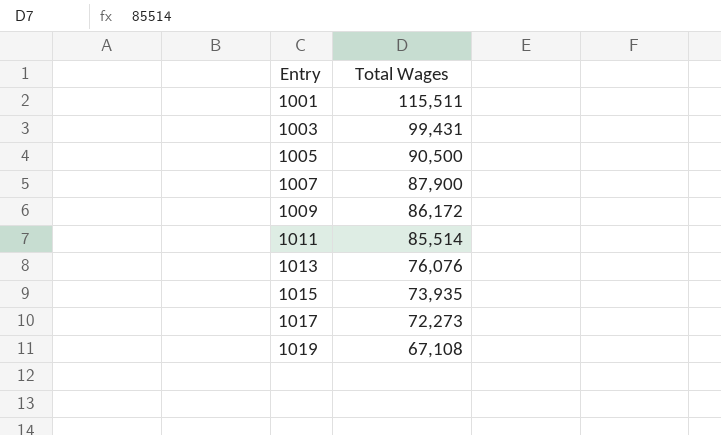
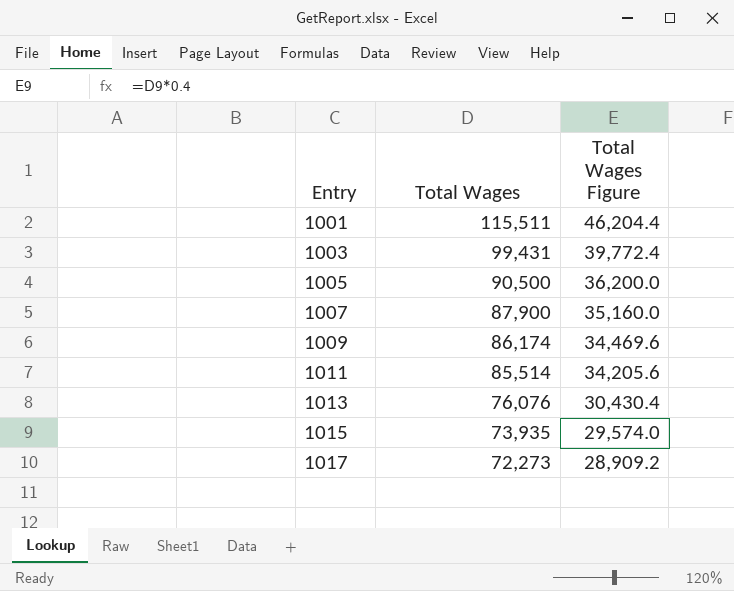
column Total Wages Figure | formula: none -> [Total Wages] * 0.4
row 1019: 67,108 -> none
1009 | Total Wages: 86,172 -> 86,174

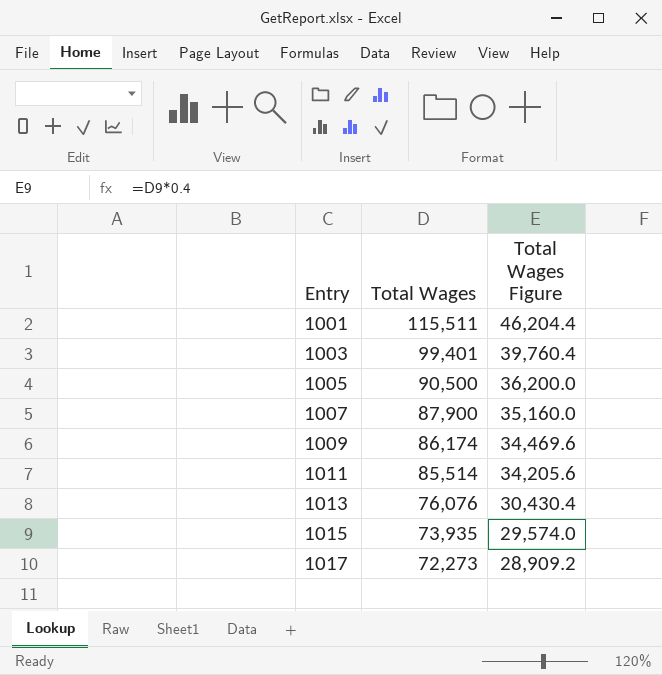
1003 | Total Wages: 99,431 -> 99,401
1003 | Total Wages Figure: 39,772.4 -> 39,760.4

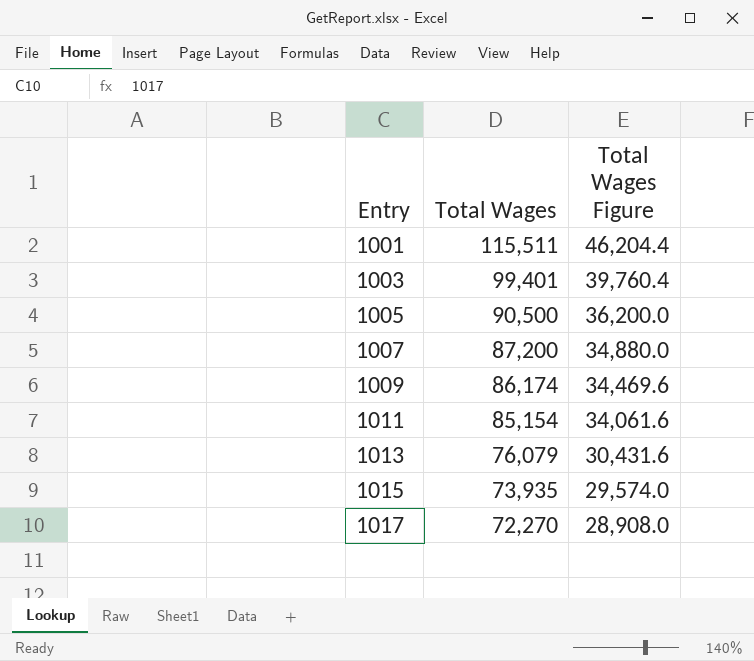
1007 | Total Wages: 87,900 -> 87,200
1007 | Total Wages Figure: 35,160.0 -> 34,880.0
1011 | Total Wages: 85,514 -> 85,154
1011 | Total Wages Figure: 34,205.6 -> 34,061.6
1013 | Total Wages: 76,076 -> 76,079
1013 | Total Wages Figure: 30,430.4 -> 30,431.6
1017 | Total Wages: 72,273 -> 72,270
1017 | Total Wages Figure: 28,909.2 -> 28,908.0

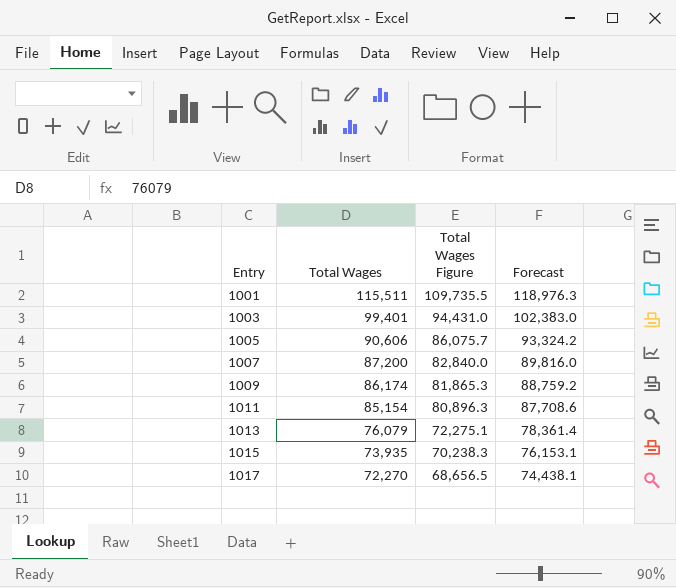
column Total Wages Figure | formula: [Total Wages] * 0.4 -> [Total Wages] * 0.95
column Forecast | formula: none -> [Total Wages] * 1.03
1005 | Total Wages: 90,500 -> 90,606

